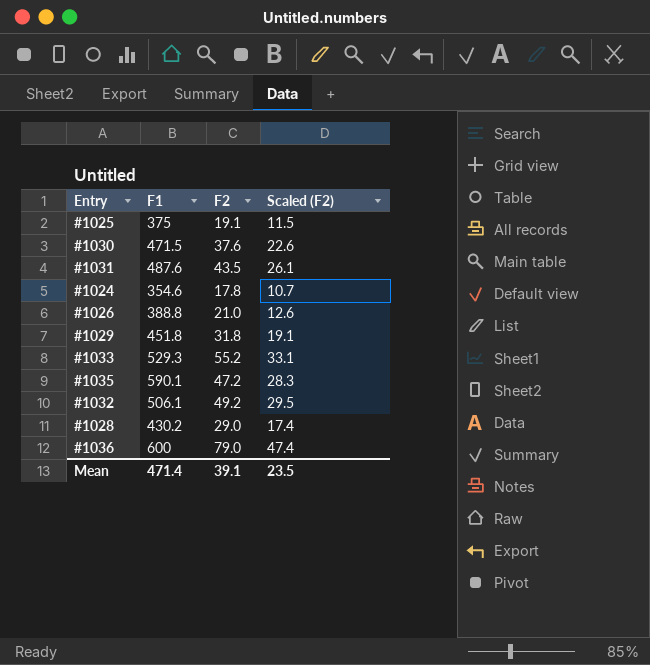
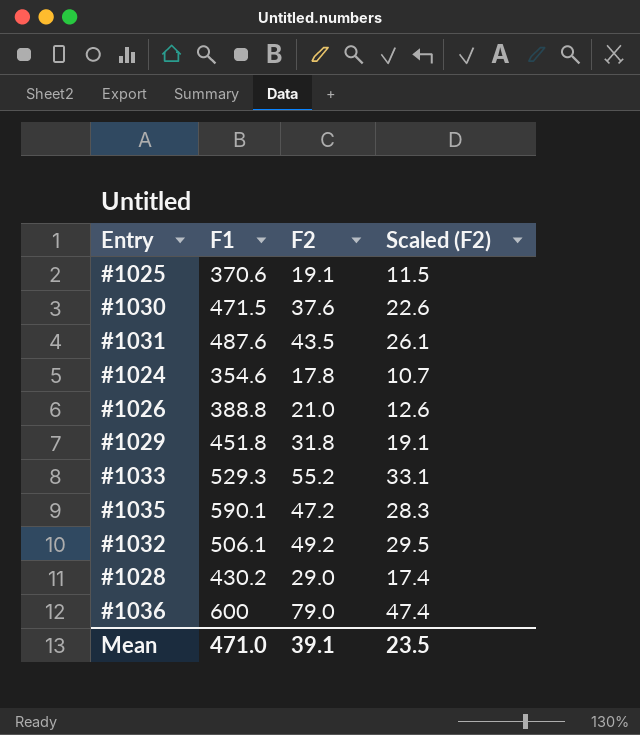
#1025 | F1: 375 -> 370.6
Mean | F1: 471.4 -> 471.0

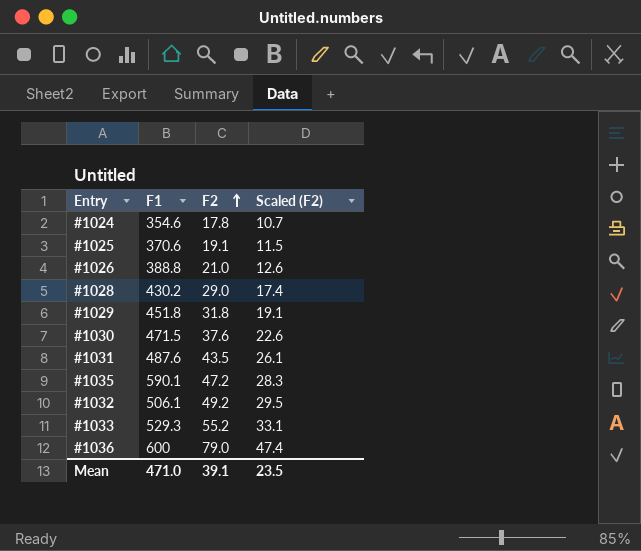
row order: none -> F2 ascending

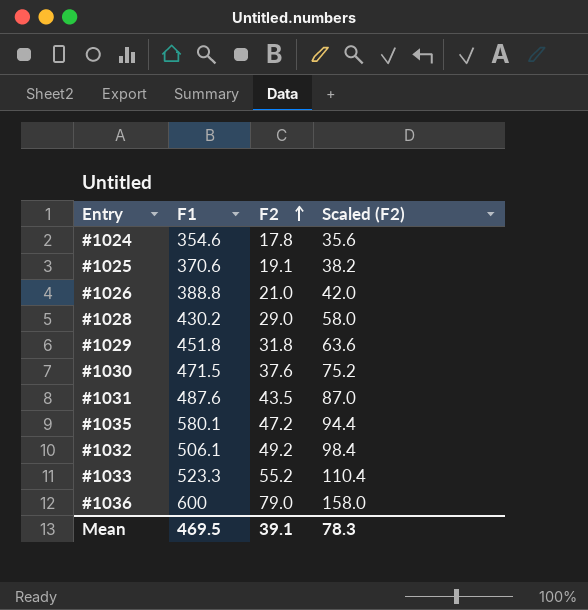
column Scaled (F2) | formula: [F2] * 0.6 -> [F2] * 2
#1035 | F1: 590.1 -> 580.1
#1033 | F1: 529.3 -> 523.3
Mean | F1: 471.0 -> 469.5
Mean | Scaled (F2): 23.5 -> 78.3

